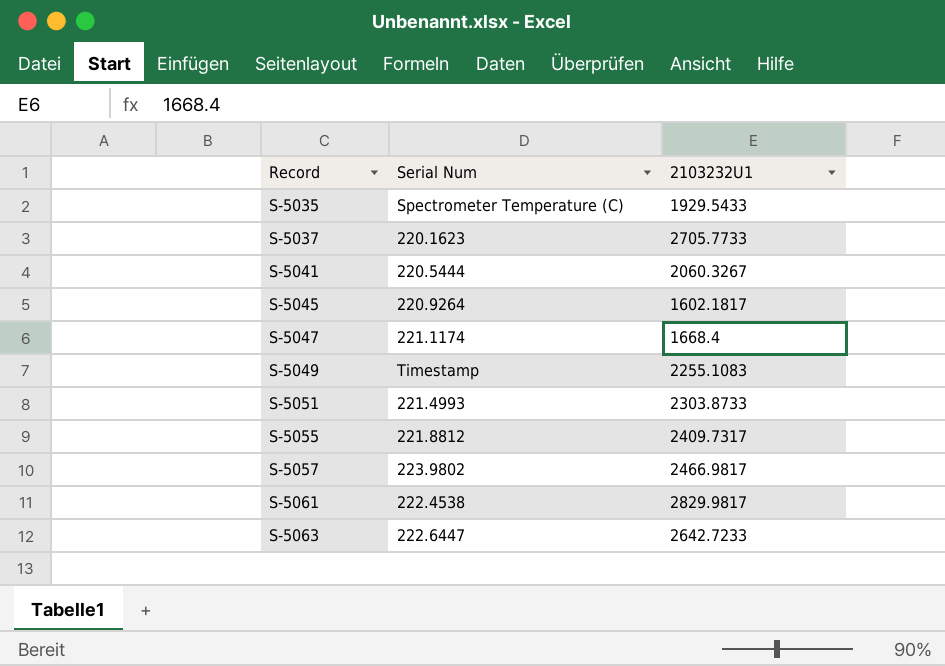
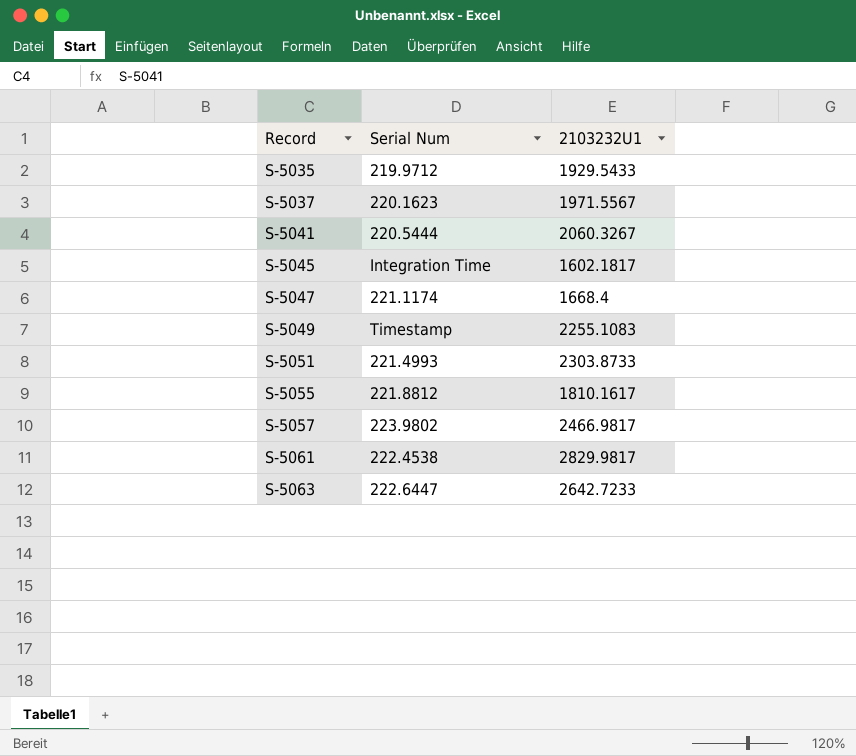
S-5035 | Serial Num: Spectrometer Temperature (C) -> 219.9712
S-5037 | 2103232U1: 2705.7733 -> 1971.5567
S-5045 | Serial Num: 220.9264 -> Integration Time
S-5055 | 2103232U1: 2409.7317 -> 1810.1617

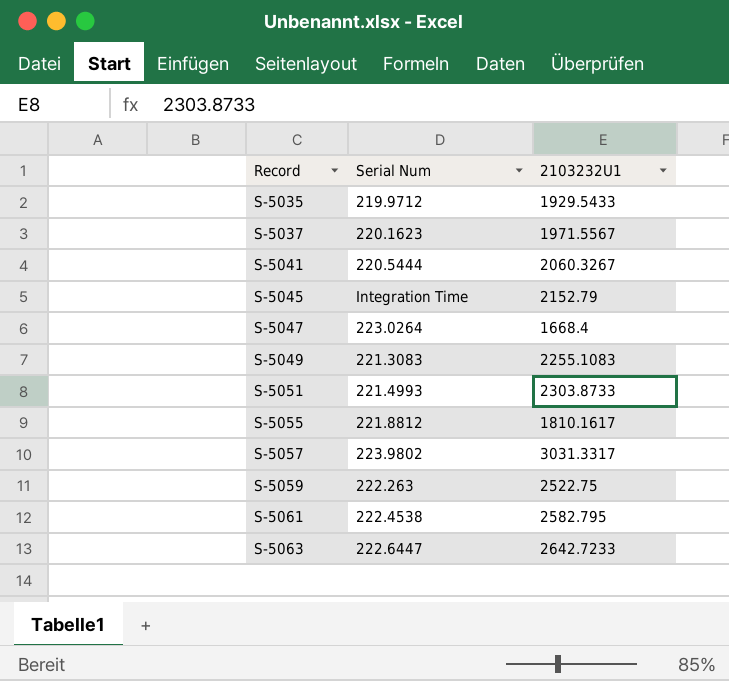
S-5045 | 2103232U1: 1602.1817 -> 2152.79
S-5047 | Serial Num: 221.1174 -> 223.0264
S-5049 | Serial Num: Timestamp -> 221.3083
S-5057 | 2103232U1: 2466.9817 -> 3031.3317
row S-5059: none -> 222.263 | 2522.75
S-5061 | 2103232U1: 2829.9817 -> 2582.795

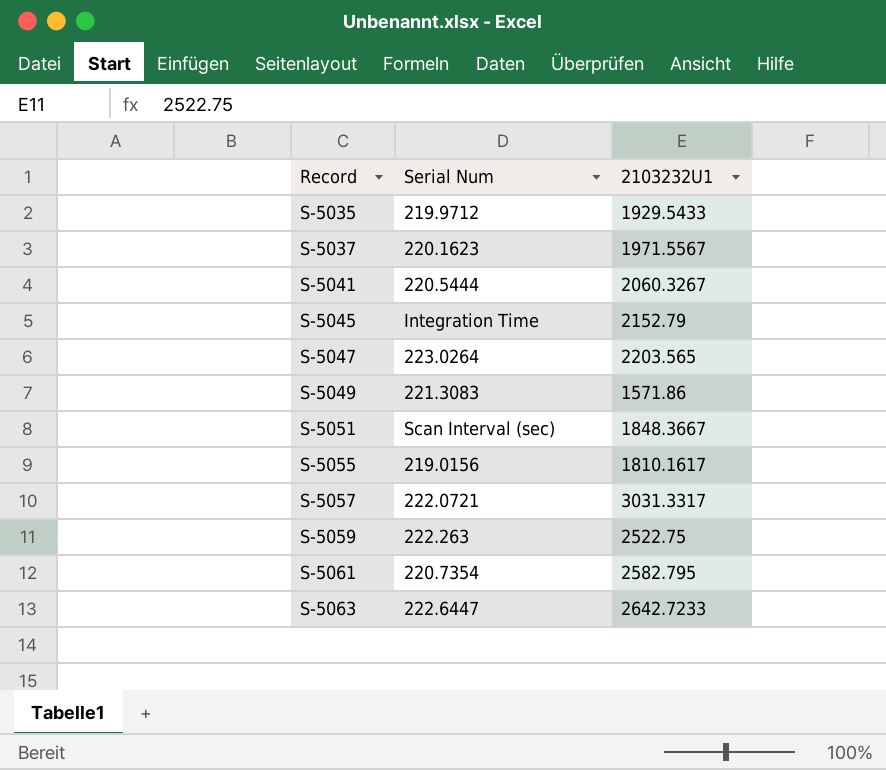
S-5047 | 2103232U1: 1668.4 -> 2203.565
S-5049 | 2103232U1: 2255.1083 -> 1571.86
S-5051 | Serial Num: 221.4993 -> Scan Interval (sec)
S-5051 | 2103232U1: 2303.8733 -> 1848.3667
S-5055 | Serial Num: 221.8812 -> 219.0156
S-5057 | Serial Num: 223.9802 -> 222.0721
S-5061 | Serial Num: 222.4538 -> 220.7354

